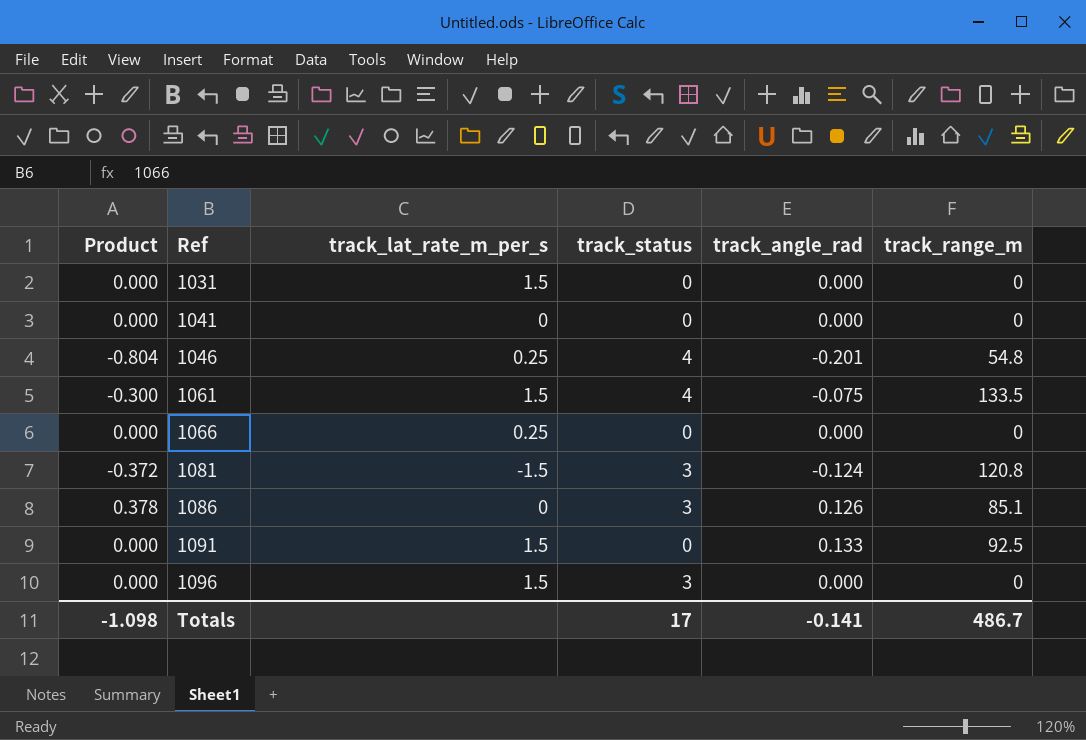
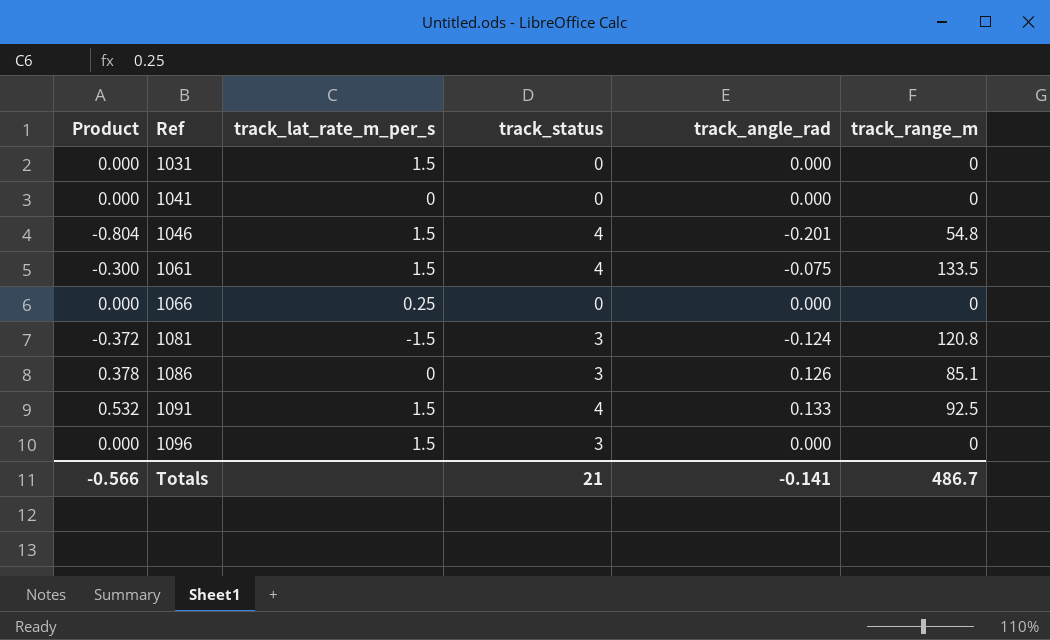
1046 | track_lat_rate_m_per_s: 0.25 -> 1.5
1091 | Product: 0.000 -> 0.532
1091 | track_status: 0 -> 4
Totals | Product: -1.098 -> -0.566
Totals | track_status: 17 -> 21

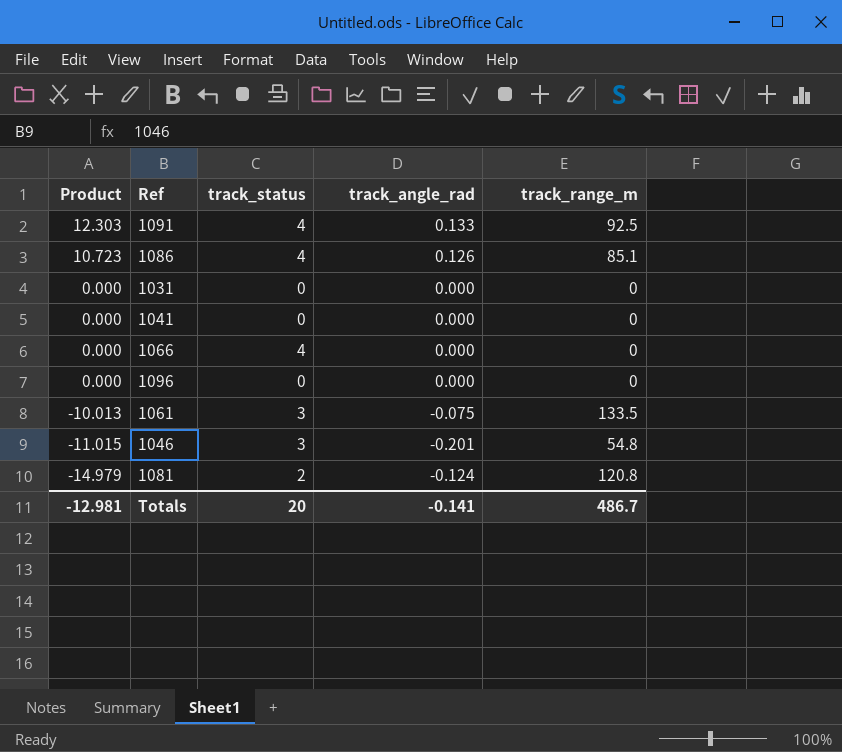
row order: Ref ascending -> Product descending
column track_lat_rate_m_per_s | position: 3 -> none
column Product | formula: [track_status] * [track_angle_rad] -> [track_angle_rad] * [track_range_m]
1086 | track_status: 3 -> 4
1066 | track_status: 0 -> 4
1096 | track_status: 3 -> 0
1061 | track_status: 4 -> 3
1046 | track_status: 4 -> 3
1081 | track_status: 3 -> 2
Totals | Product: -0.566 -> -12.981
Totals | track_status: 21 -> 20

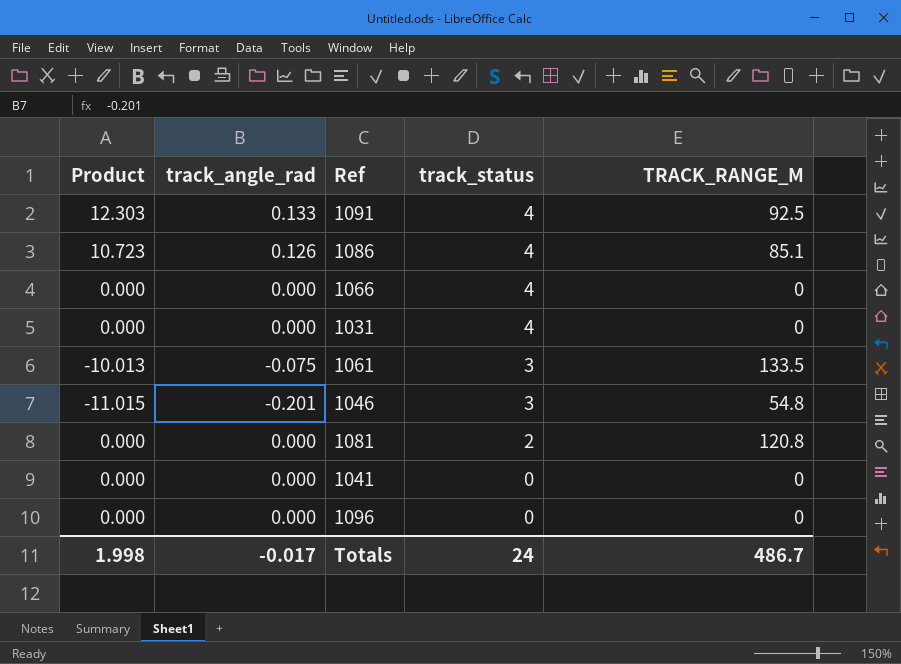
row order: Product descending -> track_status descending
column track_angle_rad | position: 4 -> 2
column name: track_range_m -> TRACK_RANGE_M
1031 | track_status: 0 -> 4
1081 | Product: -14.979 -> 0.000
1081 | track_angle_rad: -0.124 -> 0.000
Totals | Product: -12.981 -> 1.998
Totals | track_angle_rad: -0.141 -> -0.017
Totals | track_status: 20 -> 24

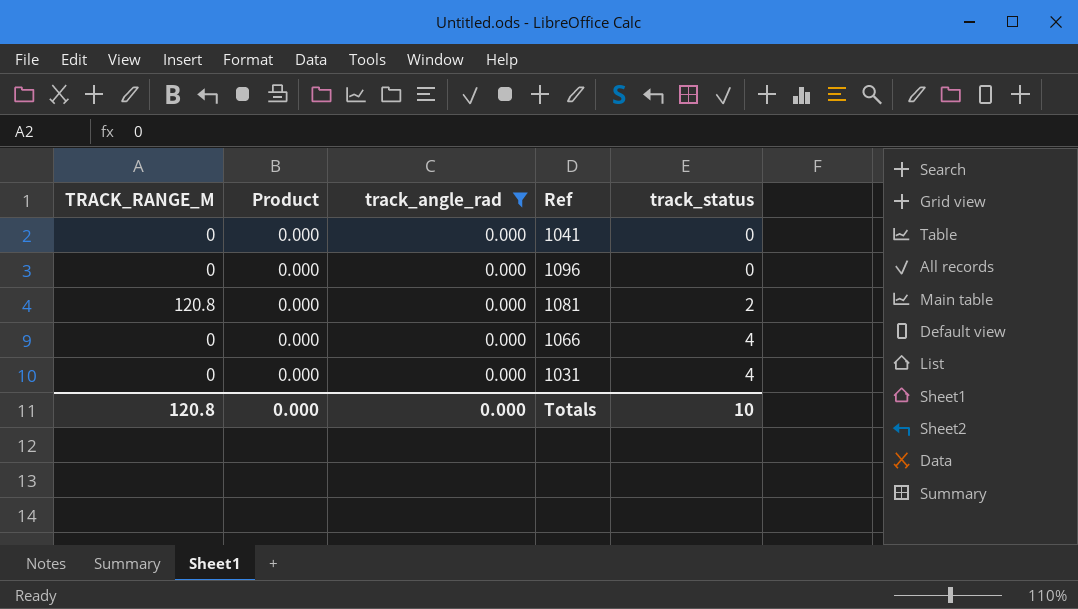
filter: none -> track_angle_rad = 0.000
row order: track_status descending -> track_status ascending
column TRACK_RANGE_M | position: 5 -> 1
Totals | TRACK_RANGE_M: 486.7 -> 120.8
Totals | Product: 1.998 -> 0.000
Totals | track_angle_rad: -0.017 -> 0.000
Totals | track_status: 24 -> 10

